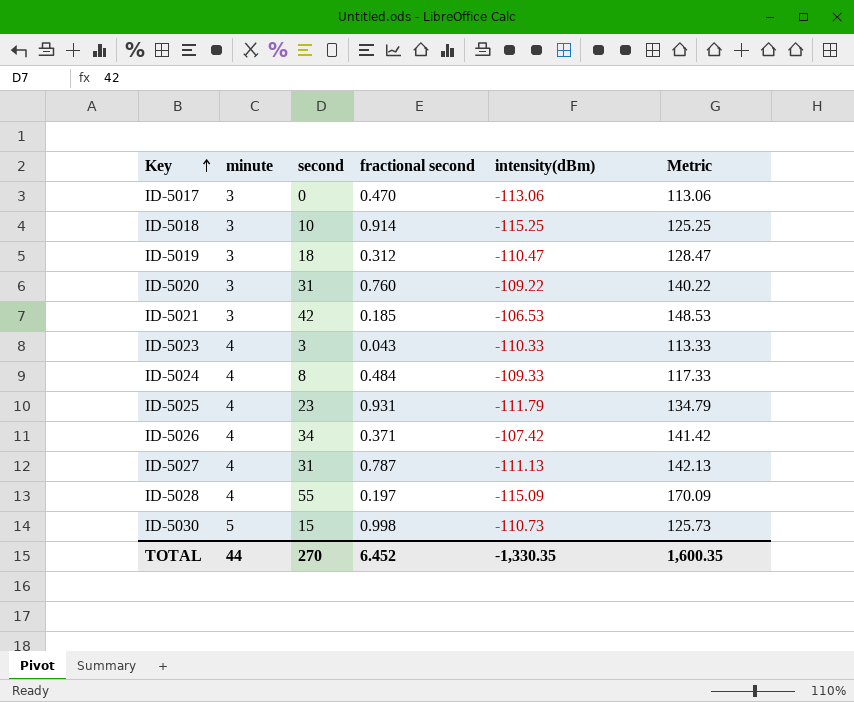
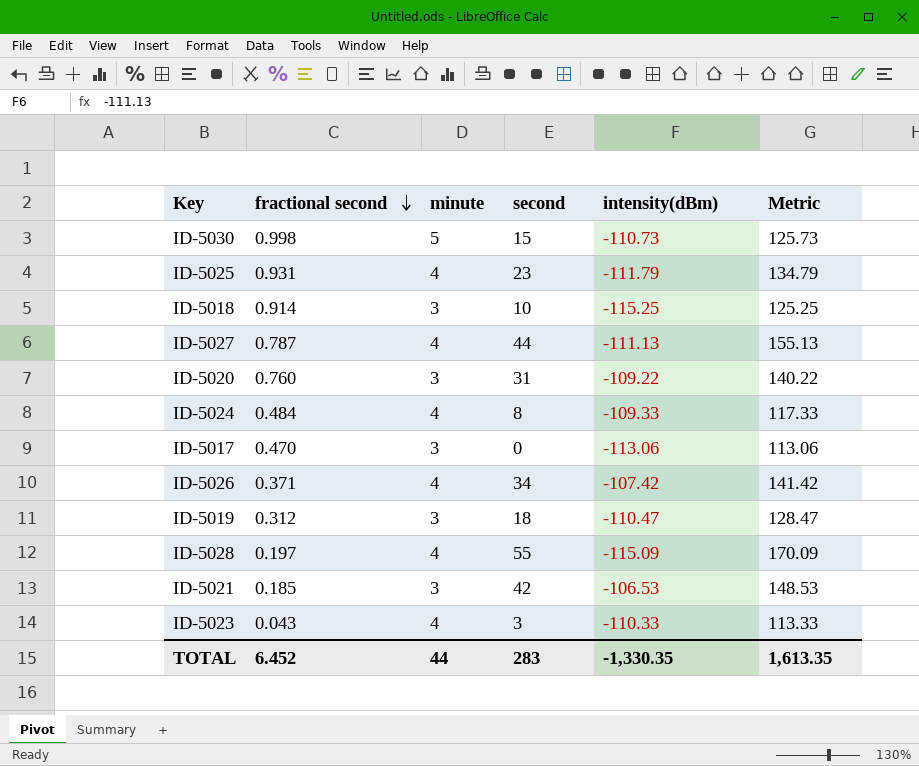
row order: Key ascending -> fractional second descending
column fractional second | position: 4 -> 2
ID-5027 | second: 31 -> 44
ID-5027 | Metric: 142.13 -> 155.13
TOTAL | second: 270 -> 283
TOTAL | Metric: 1,600.35 -> 1,613.35

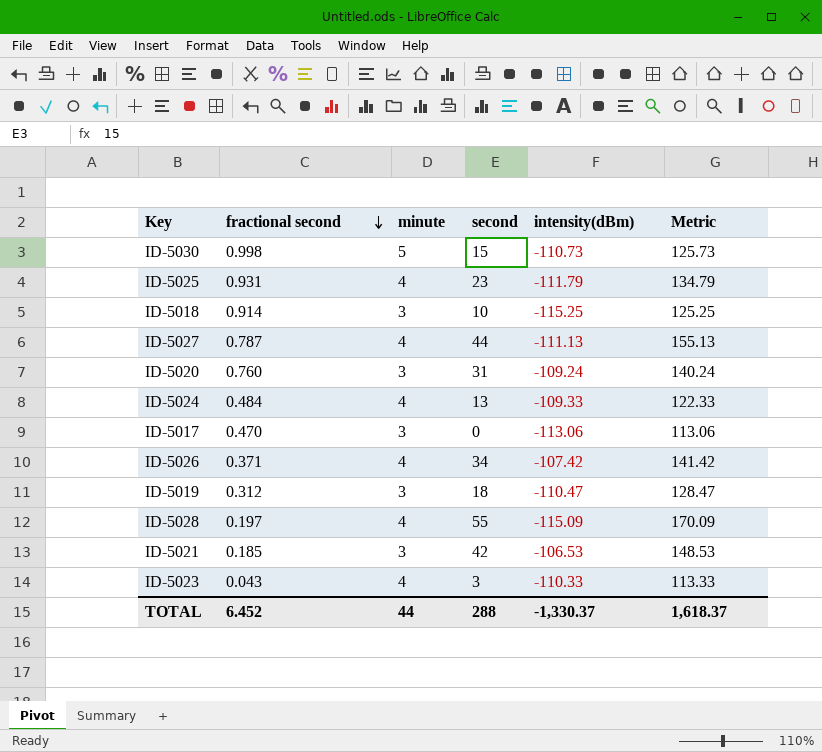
ID-5020 | intensity(dBm): -109.22 -> -109.24
ID-5020 | Metric: 140.22 -> 140.24
ID-5024 | second: 8 -> 13
ID-5024 | Metric: 117.33 -> 122.33
TOTAL | second: 283 -> 288
TOTAL | intensity(dBm): -1,330.35 -> -1,330.37
TOTAL | Metric: 1,613.35 -> 1,618.37

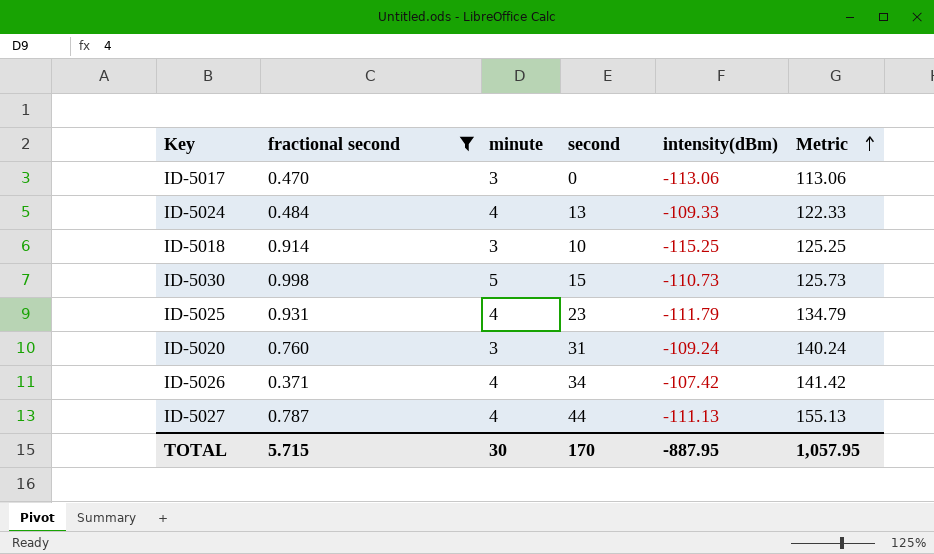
filter: none -> fractional second >= 0.371
row order: fractional second descending -> Metric ascending
TOTAL | fractional second: 6.452 -> 5.715
TOTAL | minute: 44 -> 30
TOTAL | second: 288 -> 170
TOTAL | intensity(dBm): -1,330.37 -> -887.95
TOTAL | Metric: 1,618.37 -> 1,057.95

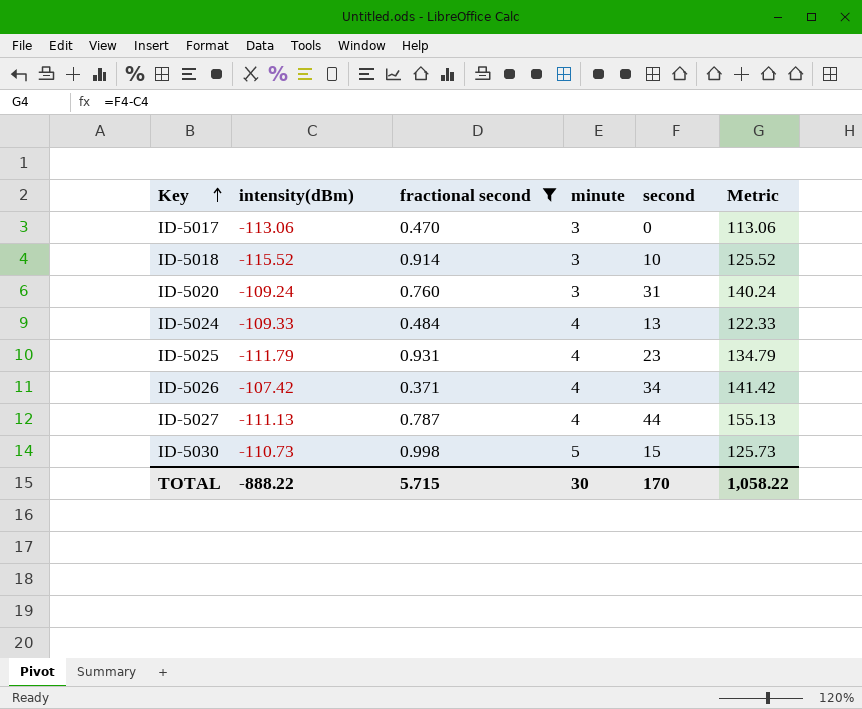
row order: Metric ascending -> Key ascending
column intensity(dBm) | position: 5 -> 2
ID-5018 | intensity(dBm): -115.25 -> -115.52
ID-5018 | Metric: 125.25 -> 125.52
TOTAL | intensity(dBm): -887.95 -> -888.22
TOTAL | Metric: 1,057.95 -> 1,058.22

